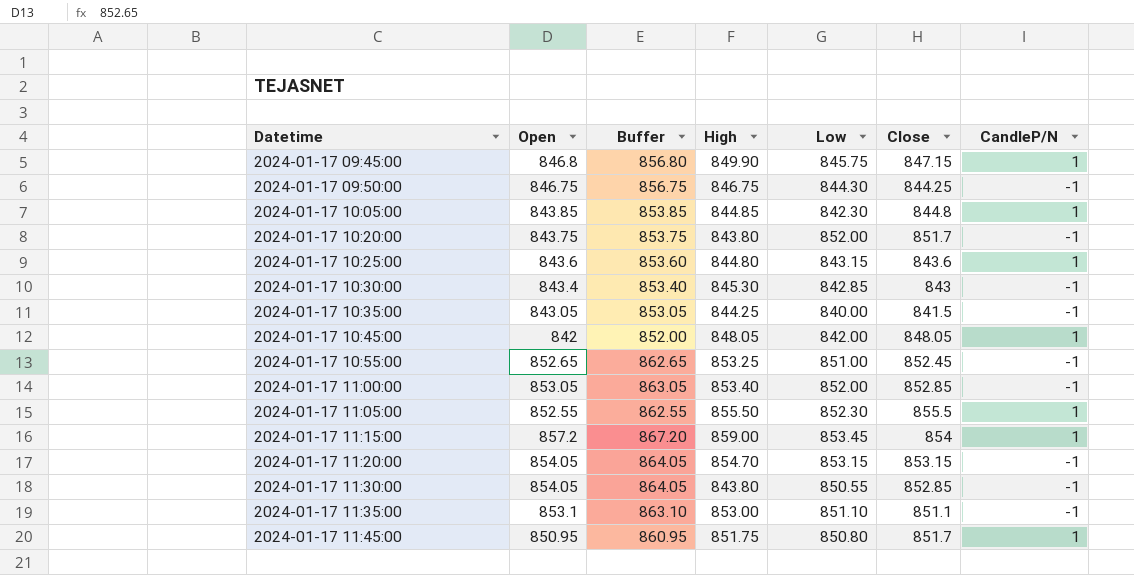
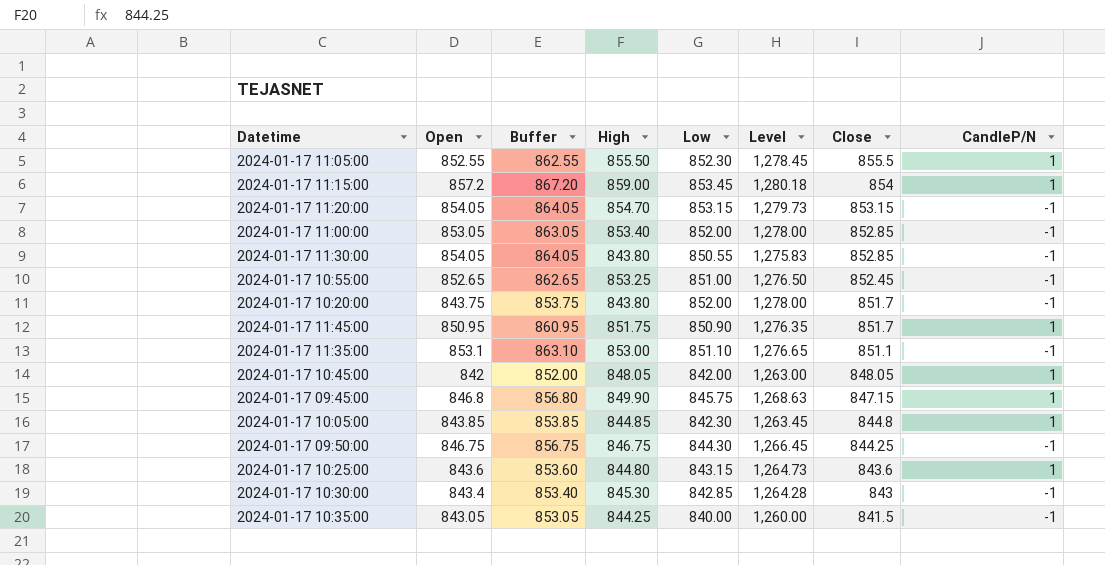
row order: Datetime ascending -> Close descending
column Level | formula: none -> [Low] * 1.5
2024-01-17 11:45:00 | Low: 850.80 -> 850.90

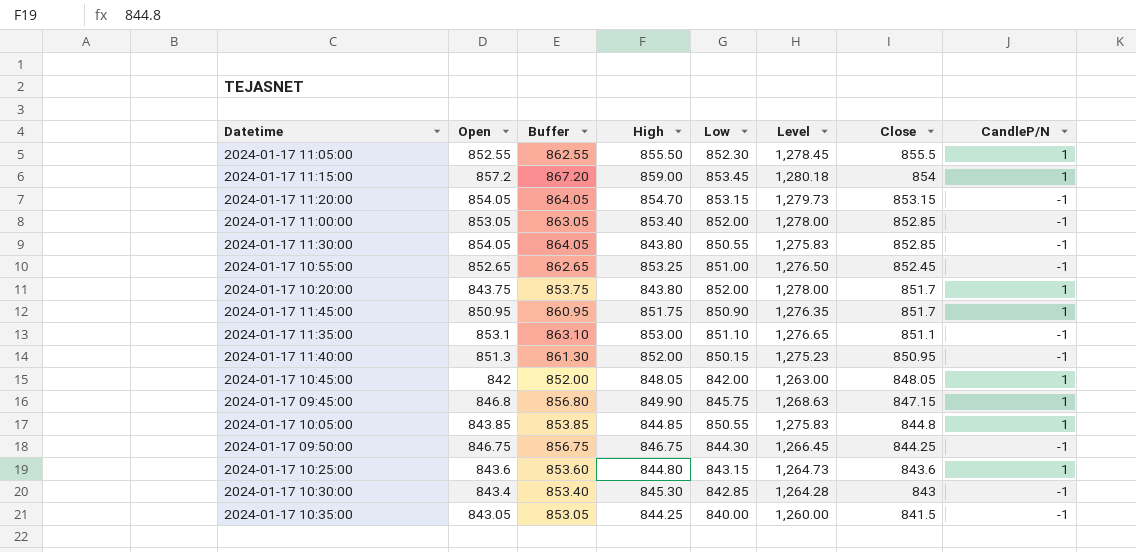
2024-01-17 10:20:00 | CandleP/N: -1 -> 1
row 2024-01-17 11:40:00: none -> 851.3 | 861.30 | 852.00 | 850.15 | 1,275.23 | 850.95 | -1
2024-01-17 10:05:00 | Low: 842.30 -> 850.55
2024-01-17 10:05:00 | Level: 1,263.45 -> 1,275.83

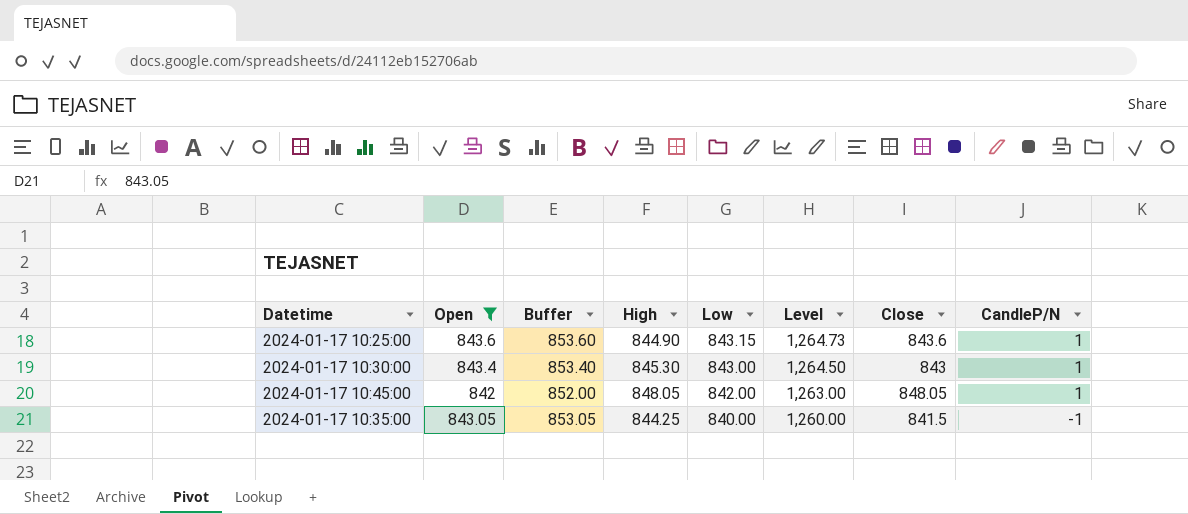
filter: none -> Open <= 843.6
row order: Close descending -> Low descending
2024-01-17 10:25:00 | High: 844.80 -> 844.90
2024-01-17 10:30:00 | Low: 842.85 -> 843.00
2024-01-17 10:30:00 | Level: 1,264.28 -> 1,264.50
2024-01-17 10:30:00 | CandleP/N: -1 -> 1

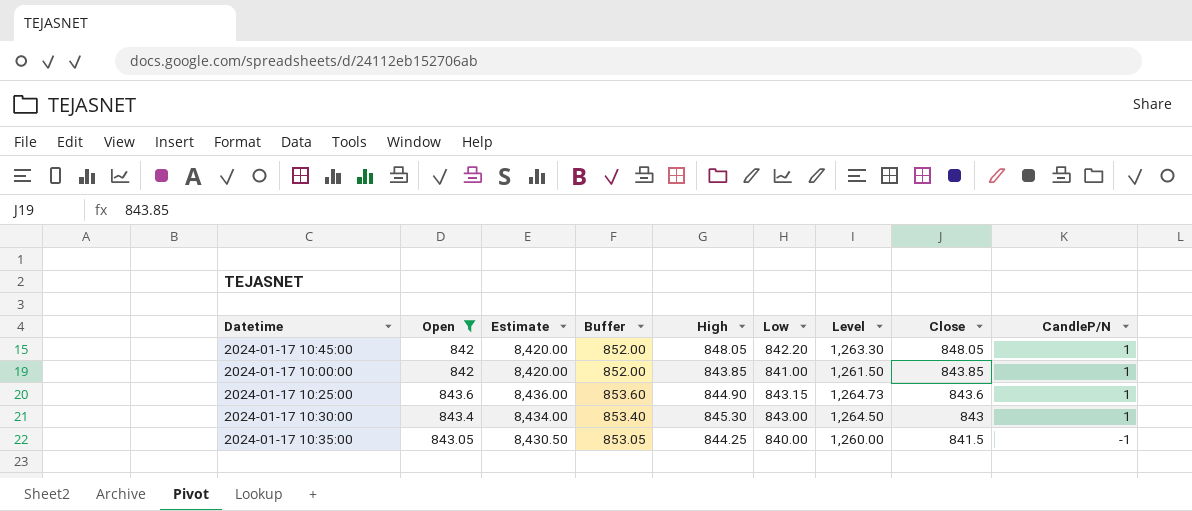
row order: Low descending -> Close descending
column Estimate | formula: none -> [Open] * 10
2024-01-17 10:45:00 | Low: 842.00 -> 842.20
2024-01-17 10:45:00 | Level: 1,263.00 -> 1,263.30
row 2024-01-17 10:00:00: none -> 842 | 8,420.00 | 852.00 | 843.85 | 841.00 | 1,261.50 | 843.85 | 1

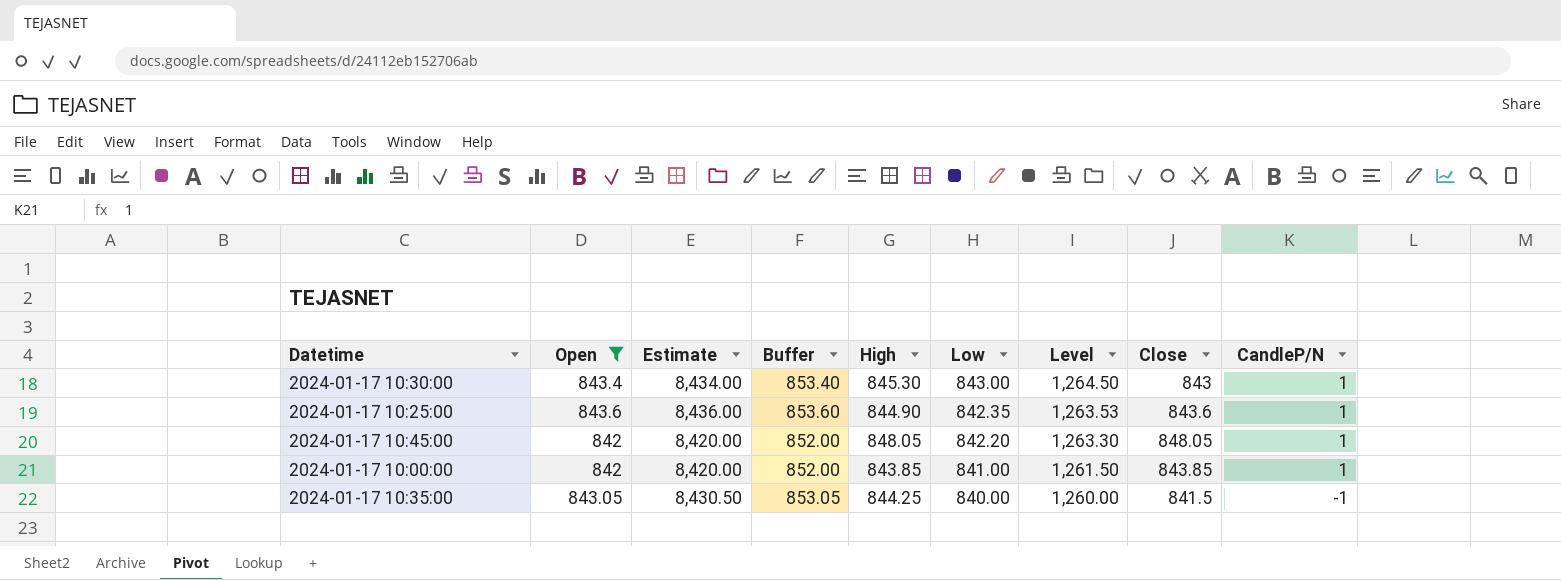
row order: Close descending -> Low descending
2024-01-17 10:25:00 | Low: 843.15 -> 842.35
2024-01-17 10:25:00 | Level: 1,264.73 -> 1,263.53

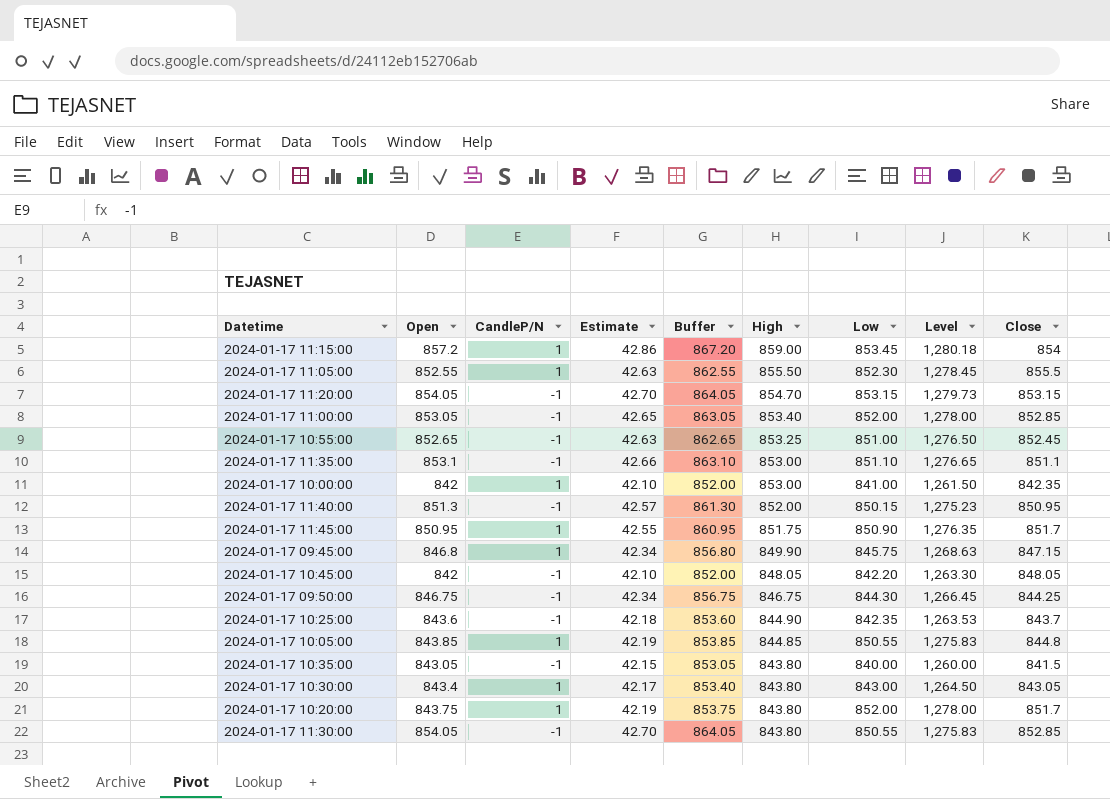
filter: Open <= 843.6 -> none
row order: Low descending -> High descending
column CandleP/N | position: 9 -> 3
column Estimate | formula: [Open] * 10 -> [Open] * 0.05
2024-01-17 10:00:00 | High: 843.85 -> 853.00
2024-01-17 10:00:00 | Close: 843.85 -> 842.35
2024-01-17 10:45:00 | CandleP/N: 1 -> -1
2024-01-17 10:25:00 | CandleP/N: 1 -> -1
2024-01-17 10:25:00 | Close: 843.6 -> 843.7
2024-01-17 10:35:00 | High: 844.25 -> 843.80
2024-01-17 10:30:00 | High: 845.30 -> 843.80
2024-01-17 10:30:00 | Close: 843 -> 843.05

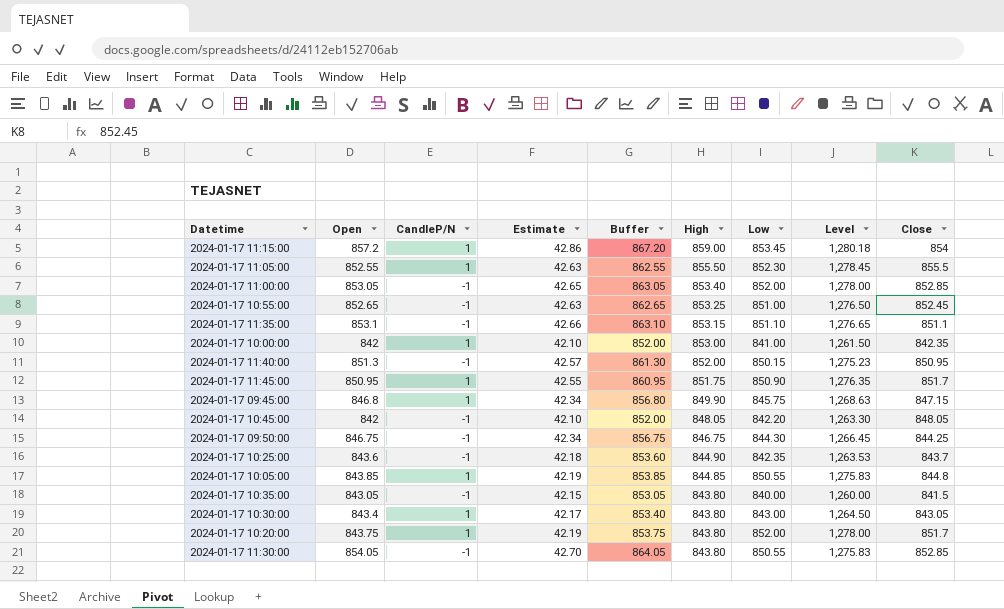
row 2024-01-17 11:20:00: 854.05 | -1 | 42.70 | 864.05 | 854.70 | 853.15 | 1,279.73 | 853.15 -> none
2024-01-17 11:35:00 | High: 853.00 -> 853.15

